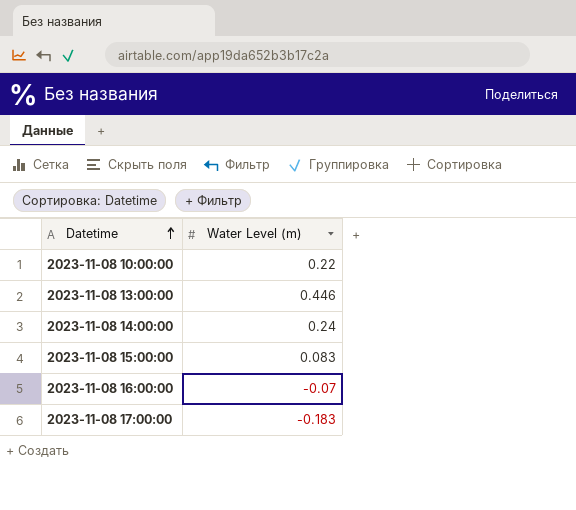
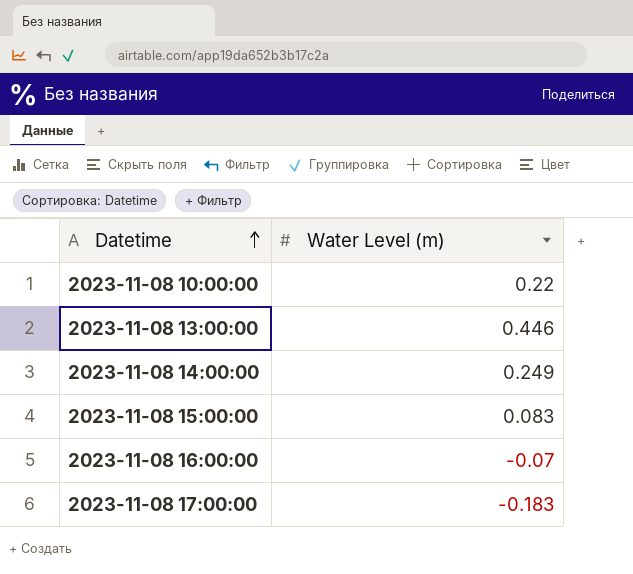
2023-11-08 14:00:00 | Water Level (m): 0.24 -> 0.249

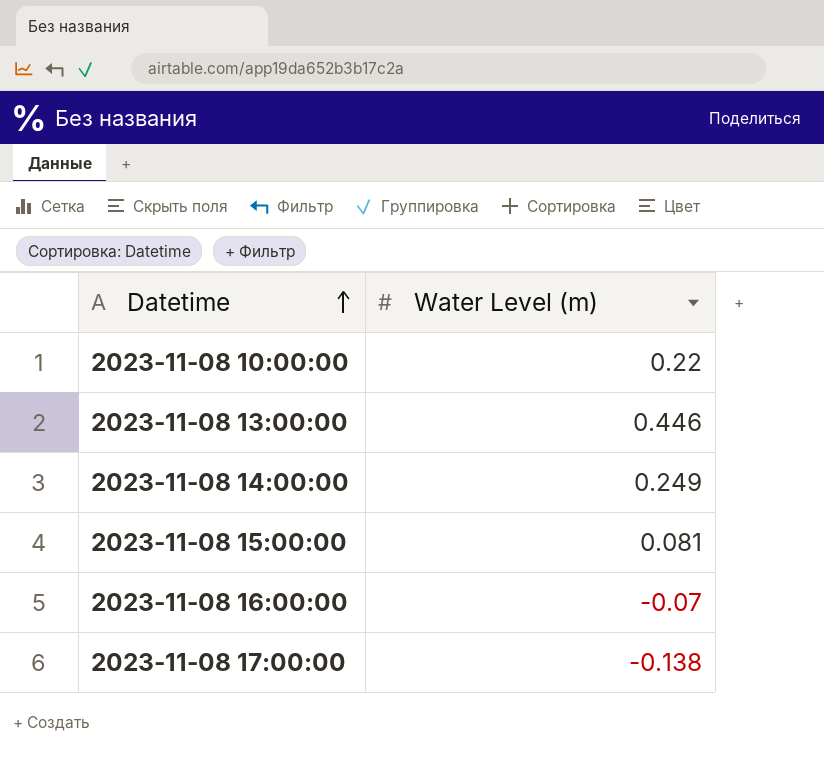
2023-11-08 15:00:00 | Water Level (m): 0.083 -> 0.081
2023-11-08 17:00:00 | Water Level (m): -0.183 -> -0.138

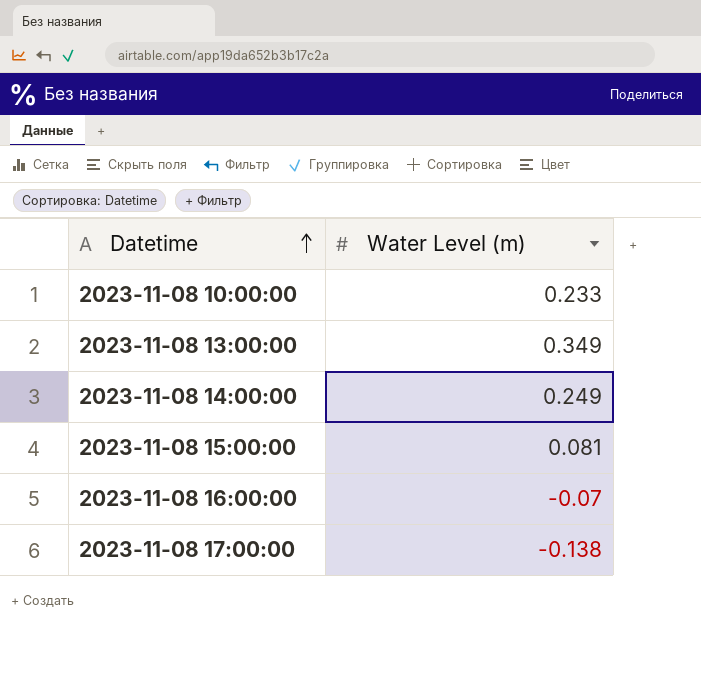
2023-11-08 10:00:00 | Water Level (m): 0.22 -> 0.233
2023-11-08 13:00:00 | Water Level (m): 0.446 -> 0.349

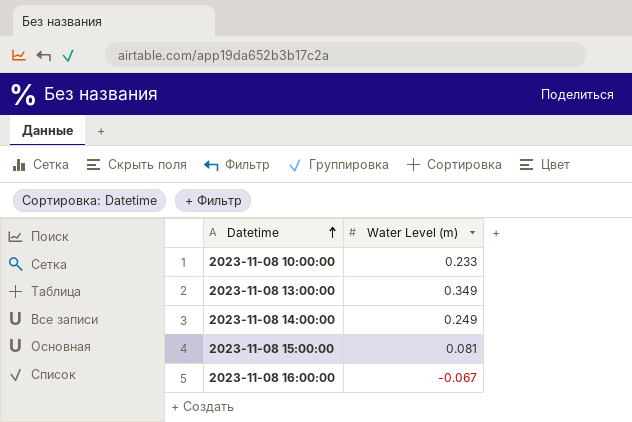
row 2023-11-08 17:00:00: -0.138 -> none
2023-11-08 16:00:00 | Water Level (m): -0.07 -> -0.067

